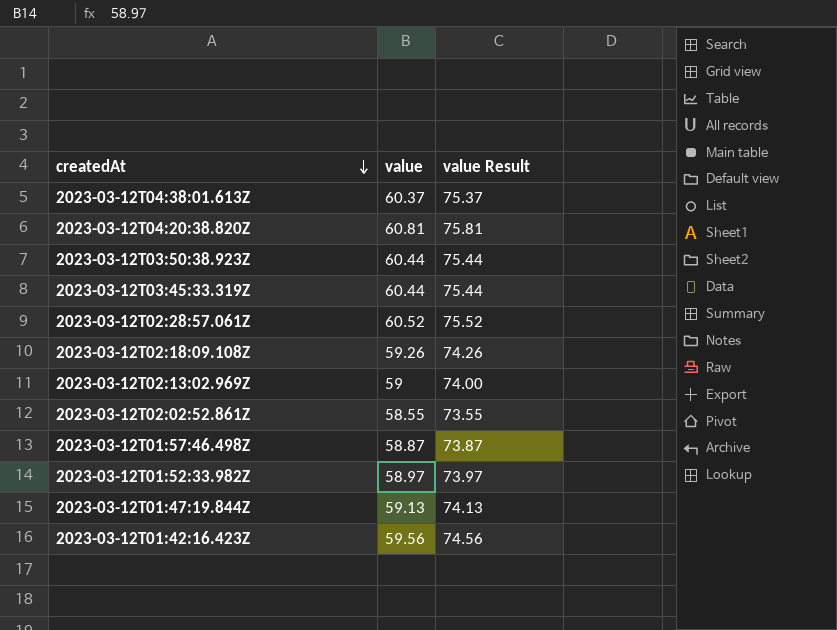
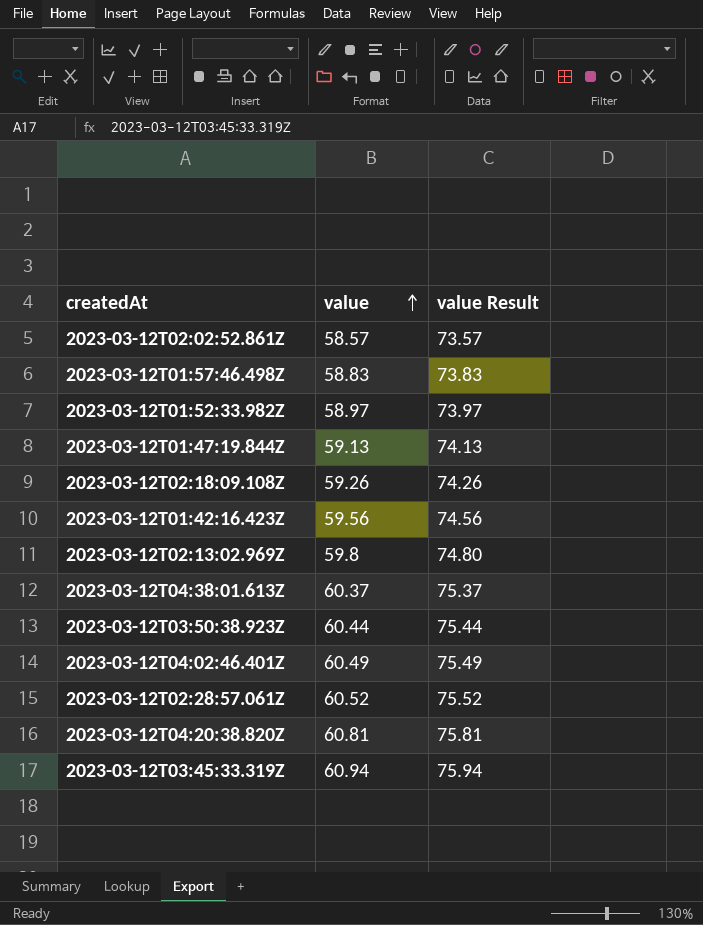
row order: createdAt descending -> value ascending
2023-03-12T02:02:52.861Z | value: 58.55 -> 58.57
2023-03-12T02:02:52.861Z | value Result: 73.55 -> 73.57
2023-03-12T01:57:46.498Z | value: 58.87 -> 58.83
2023-03-12T01:57:46.498Z | value Result: 73.87 -> 73.83
2023-03-12T02:13:02.969Z | value: 59 -> 59.8
2023-03-12T02:13:02.969Z | value Result: 74.00 -> 74.80
row 2023-03-12T04:02:46.401Z: none -> 60.49 | 75.49
2023-03-12T03:45:33.319Z | value: 60.44 -> 60.94
2023-03-12T03:45:33.319Z | value Result: 75.44 -> 75.94

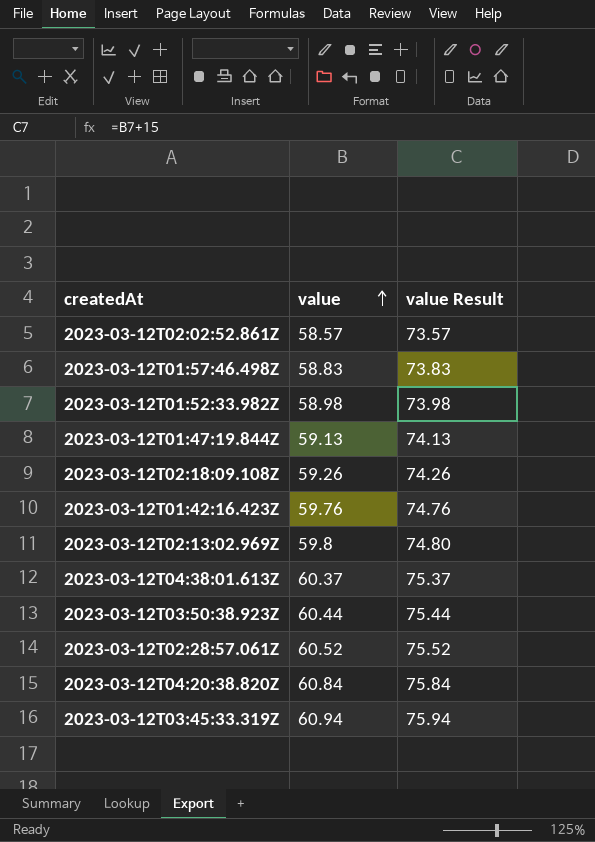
row 2023-03-12T04:02:46.401Z: 60.49 | 75.49 -> none
2023-03-12T01:52:33.982Z | value: 58.97 -> 58.98
2023-03-12T01:52:33.982Z | value Result: 73.97 -> 73.98
2023-03-12T01:42:16.423Z | value: 59.56 -> 59.76
2023-03-12T01:42:16.423Z | value Result: 74.56 -> 74.76
2023-03-12T04:20:38.820Z | value: 60.81 -> 60.84
2023-03-12T04:20:38.820Z | value Result: 75.81 -> 75.84

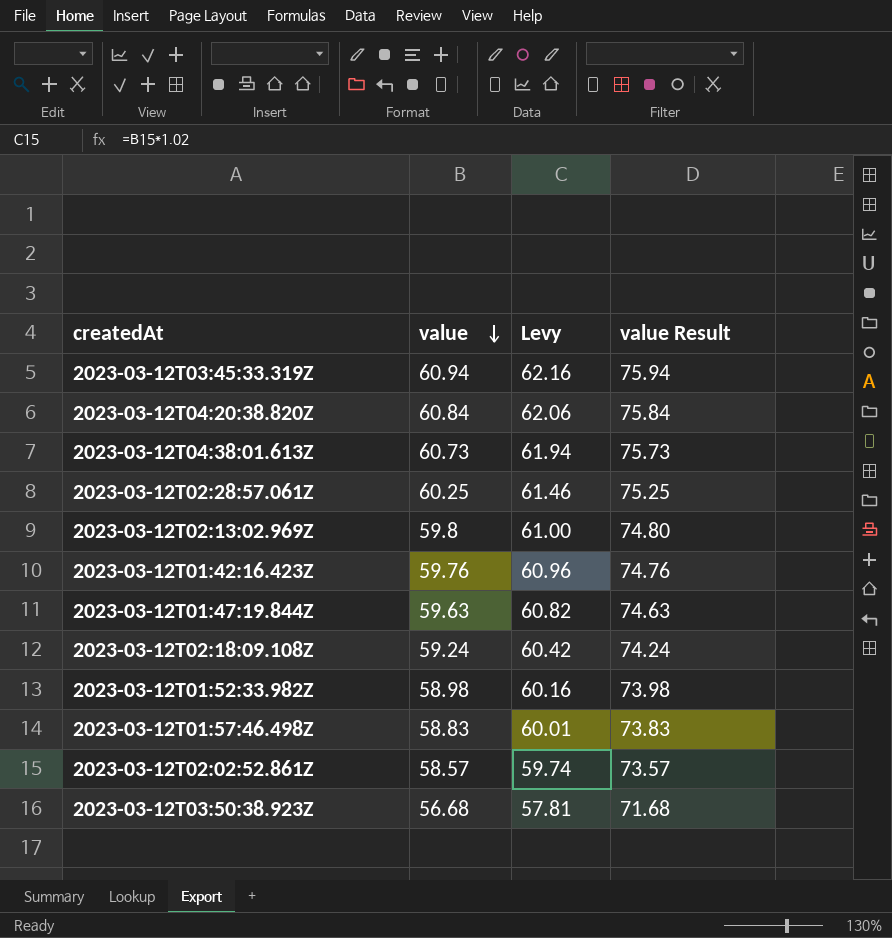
row order: value ascending -> value descending
column Levy | formula: none -> [value] * 1.02
2023-03-12T04:38:01.613Z | value: 60.37 -> 60.73
2023-03-12T04:38:01.613Z | value Result: 75.37 -> 75.73
2023-03-12T02:28:57.061Z | value: 60.52 -> 60.25
2023-03-12T02:28:57.061Z | value Result: 75.52 -> 75.25
2023-03-12T01:47:19.844Z | value: 59.13 -> 59.63
2023-03-12T01:47:19.844Z | value Result: 74.13 -> 74.63
2023-03-12T02:18:09.108Z | value: 59.26 -> 59.24
2023-03-12T02:18:09.108Z | value Result: 74.26 -> 74.24
2023-03-12T03:50:38.923Z | value: 60.44 -> 56.68
2023-03-12T03:50:38.923Z | value Result: 75.44 -> 71.68

